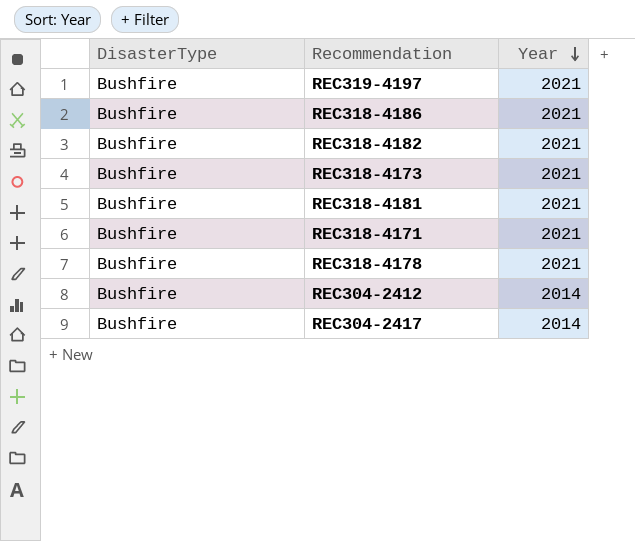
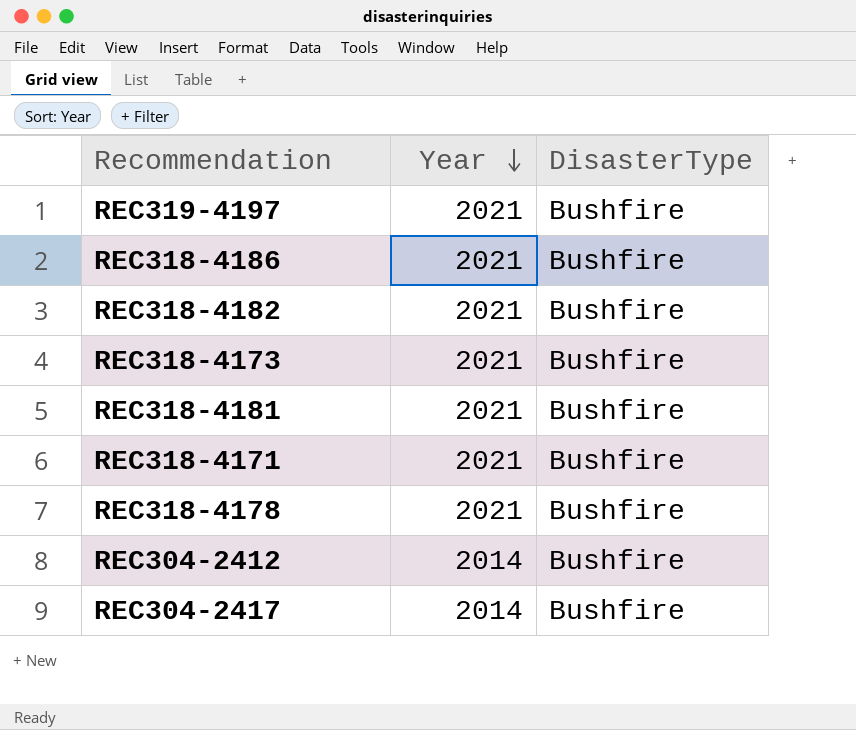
column DisasterType | position: 1 -> 3

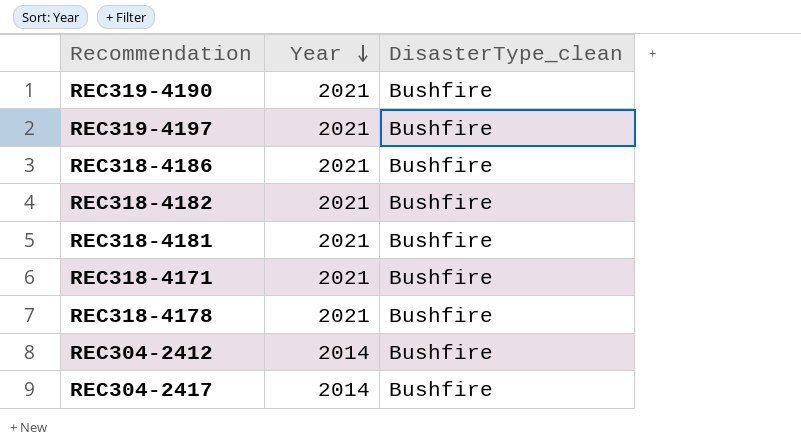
column name: DisasterType -> DisasterType_clean
row REC318-4173: 2021 | Bushfire -> none
row REC319-4190: none -> 2021 | Bushfire

